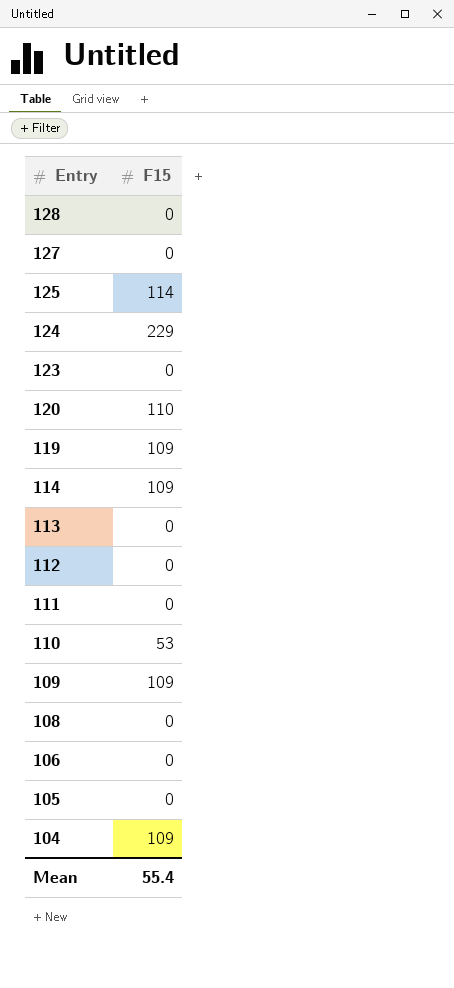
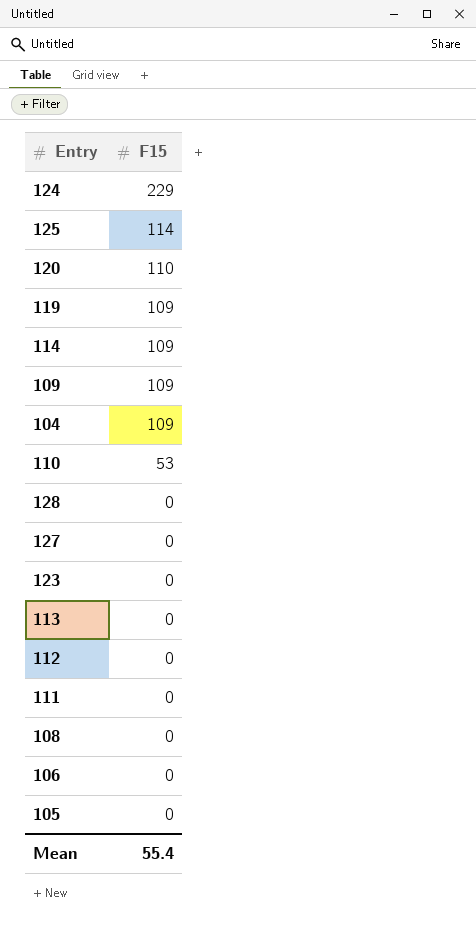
row order: Entry descending -> F15 descending

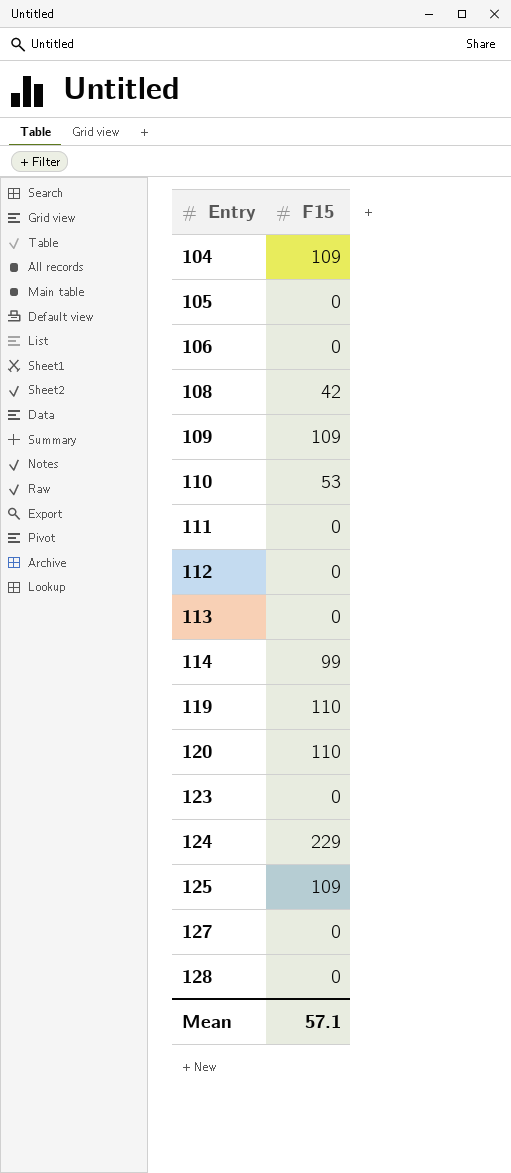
row order: F15 descending -> Entry ascending
108 | F15: 0 -> 42
114 | F15: 109 -> 99
119 | F15: 109 -> 110
125 | F15: 114 -> 109
Mean | F15: 55.4 -> 57.1

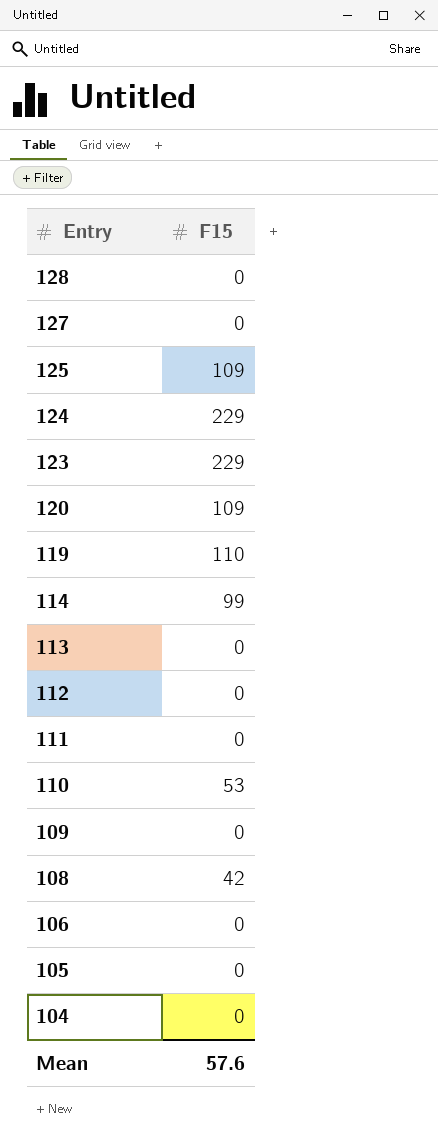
row order: Entry ascending -> Entry descending
123 | F15: 0 -> 229
120 | F15: 110 -> 109
109 | F15: 109 -> 0
104 | F15: 109 -> 0
Mean | F15: 57.1 -> 57.6

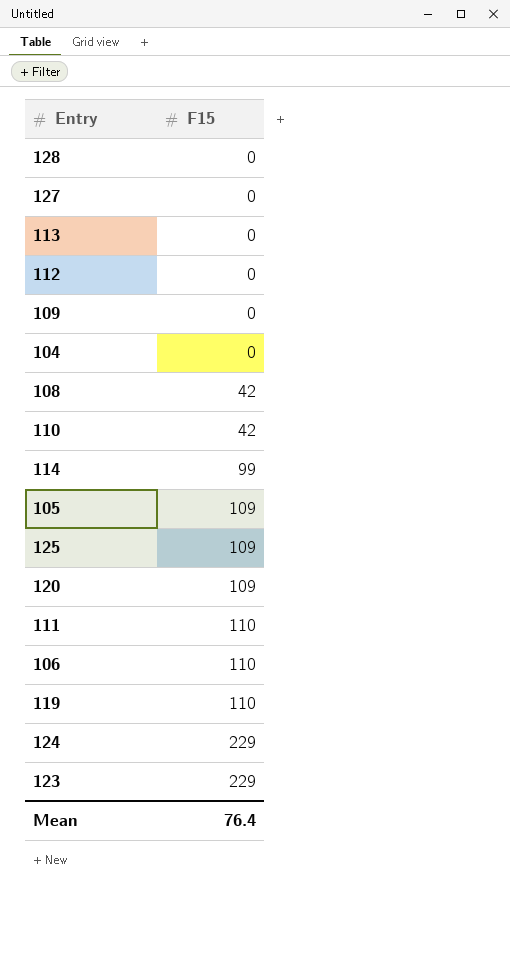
row order: Entry descending -> F15 ascending
110 | F15: 53 -> 42
105 | F15: 0 -> 109
111 | F15: 0 -> 110
106 | F15: 0 -> 110
Mean | F15: 57.6 -> 76.4

